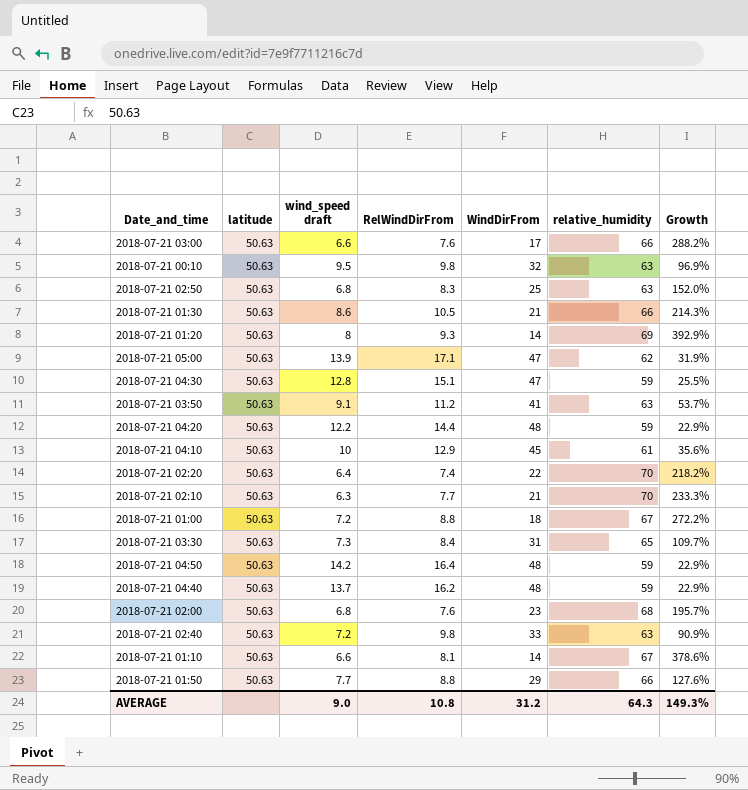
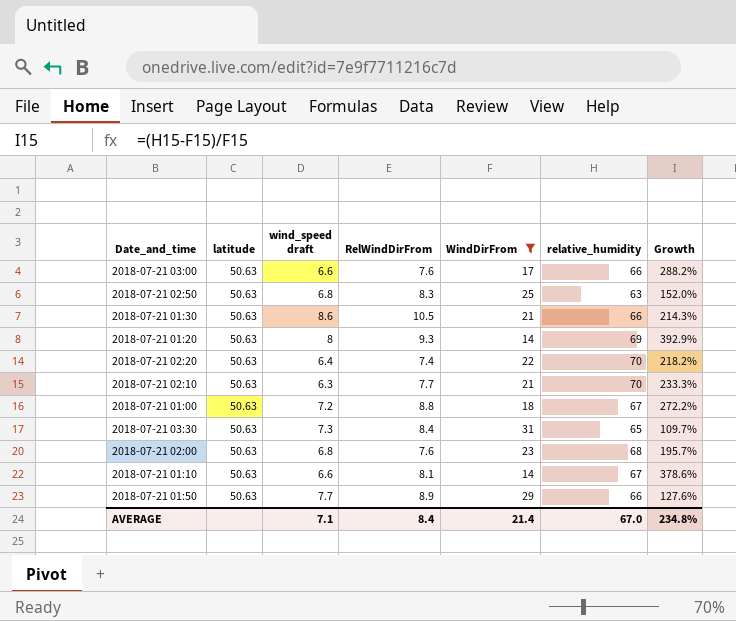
filter: none -> WindDirFrom <= 31
2018-07-21 01:50 | RelWindDirFrom: 8.8 -> 8.9
AVERAGE | wind_speed draft: 9.0 -> 7.1
AVERAGE | RelWindDirFrom: 10.8 -> 8.4
AVERAGE | WindDirFrom: 31.2 -> 21.4
AVERAGE | relative_humidity: 64.3 -> 67.0
AVERAGE | Growth: 149.3% -> 234.8%

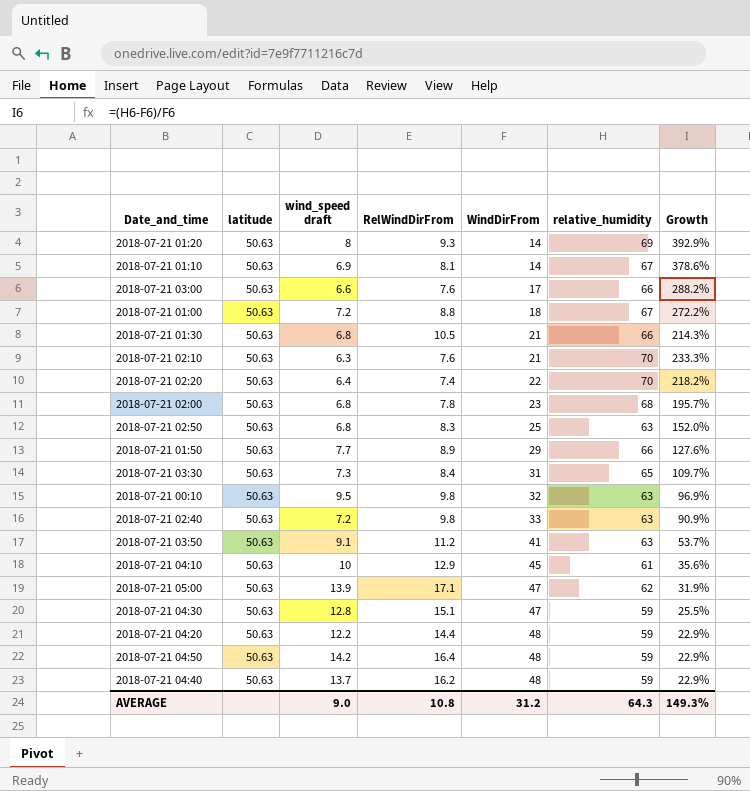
filter: WindDirFrom <= 31 -> none
row order: none -> WindDirFrom ascending
2018-07-21 01:10 | wind_speed draft: 6.6 -> 6.9
2018-07-21 01:30 | wind_speed draft: 8.6 -> 6.8
2018-07-21 02:10 | RelWindDirFrom: 7.7 -> 7.6
2018-07-21 02:00 | RelWindDirFrom: 7.6 -> 7.8
AVERAGE | wind_speed draft: 7.1 -> 9.0
AVERAGE | RelWindDirFrom: 8.4 -> 10.8
AVERAGE | WindDirFrom: 21.4 -> 31.2
AVERAGE | relative_humidity: 67.0 -> 64.3
AVERAGE | Growth: 234.8% -> 149.3%

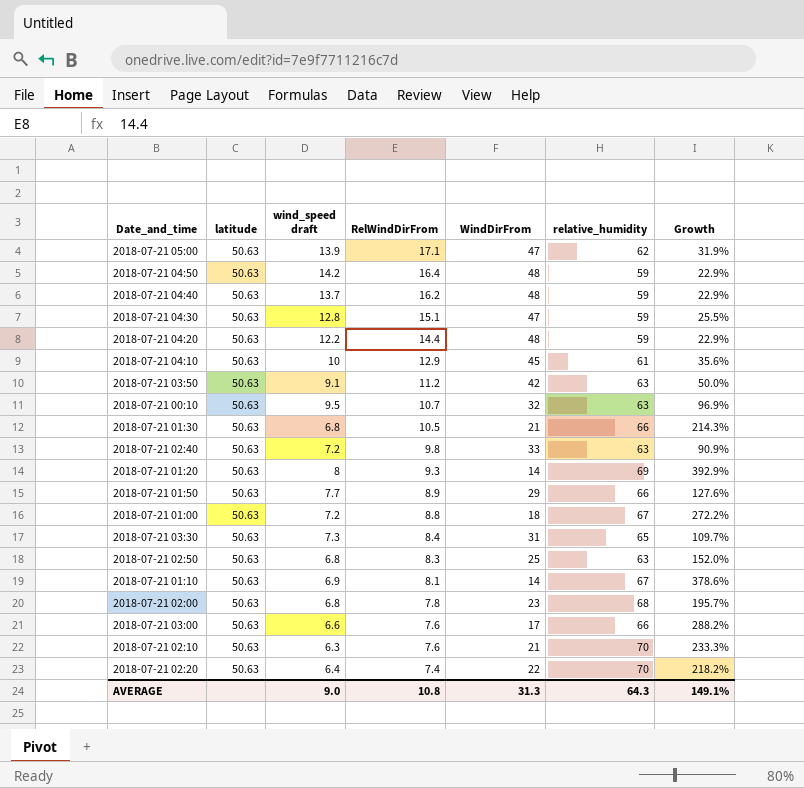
row order: WindDirFrom ascending -> RelWindDirFrom descending
2018-07-21 03:50 | WindDirFrom: 41 -> 42
2018-07-21 03:50 | Growth: 53.7% -> 50.0%
2018-07-21 00:10 | RelWindDirFrom: 9.8 -> 10.7
AVERAGE | WindDirFrom: 31.2 -> 31.3
AVERAGE | Growth: 149.3% -> 149.1%

